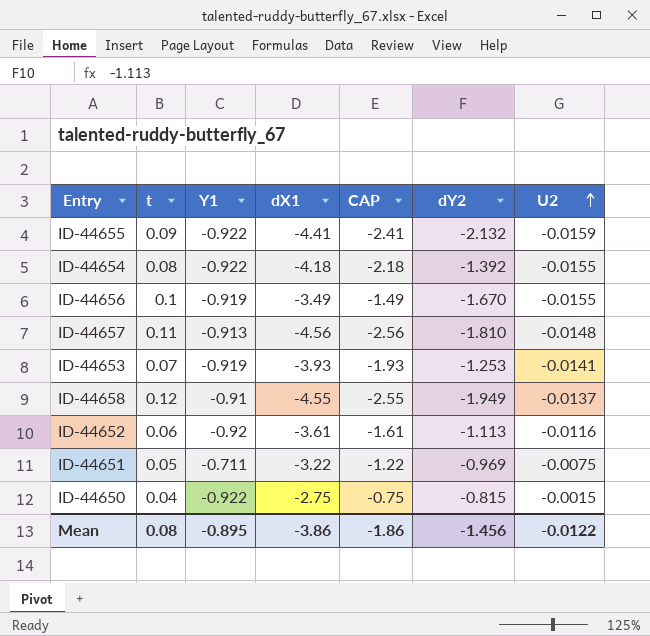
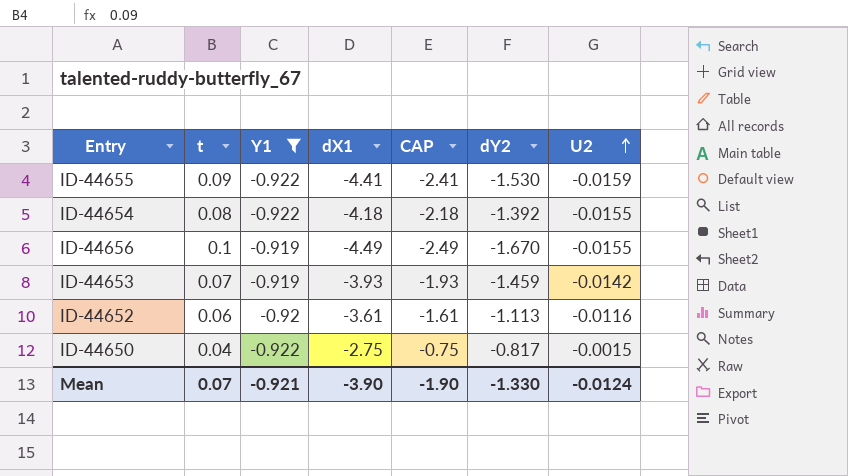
filter: none -> Y1 <= -0.919
ID-44655 | dY2: -2.132 -> -1.530
ID-44656 | dX1: -3.49 -> -4.49
ID-44656 | CAP: -1.49 -> -2.49
ID-44653 | dY2: -1.253 -> -1.459
ID-44653 | U2: -0.0141 -> -0.0142
ID-44650 | dY2: -0.815 -> -0.817
Mean | t: 0.08 -> 0.07
Mean | Y1: -0.895 -> -0.921
Mean | dX1: -3.86 -> -3.90
Mean | CAP: -1.86 -> -1.90
Mean | dY2: -1.456 -> -1.330
Mean | U2: -0.0122 -> -0.0124

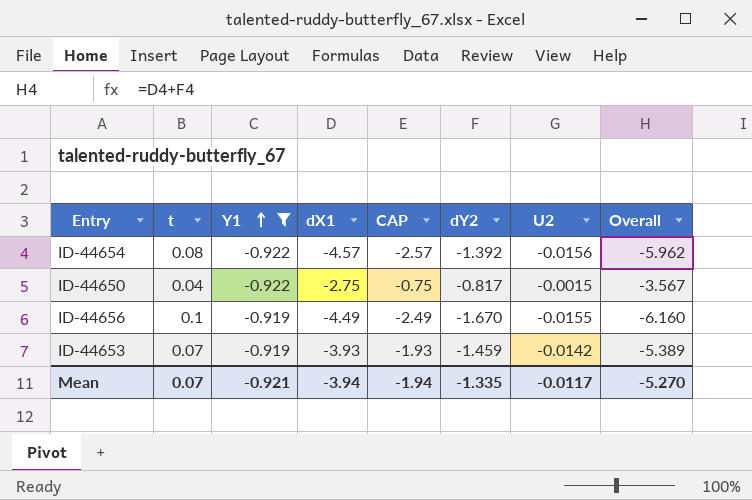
row order: U2 ascending -> Y1 ascending
column Overall | formula: none -> [dX1] + [dY2]
row ID-44655: 0.09 | -0.922 | -4.41 | -2.41 | -1.530 | -0.0159 -> none
row ID-44652: 0.06 | -0.92 | -3.61 | -1.61 | -1.113 | -0.0116 -> none
ID-44654 | dX1: -4.18 -> -4.57
ID-44654 | CAP: -2.18 -> -2.57
ID-44654 | U2: -0.0155 -> -0.0156
Mean | dX1: -3.90 -> -3.94
Mean | CAP: -1.90 -> -1.94
Mean | dY2: -1.330 -> -1.335
Mean | U2: -0.0124 -> -0.0117

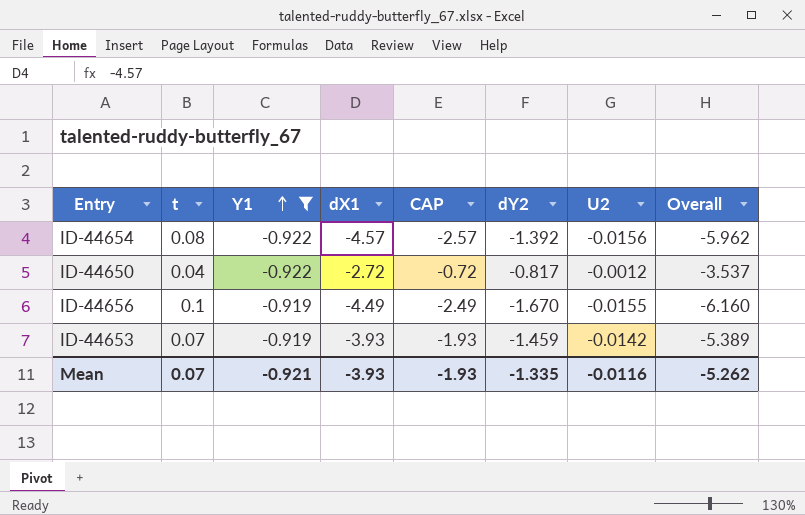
ID-44650 | dX1: -2.75 -> -2.72
ID-44650 | CAP: -0.75 -> -0.72
ID-44650 | U2: -0.0015 -> -0.0012
ID-44650 | Overall: -3.567 -> -3.537
Mean | dX1: -3.94 -> -3.93
Mean | CAP: -1.94 -> -1.93
Mean | U2: -0.0117 -> -0.0116
Mean | Overall: -5.270 -> -5.262

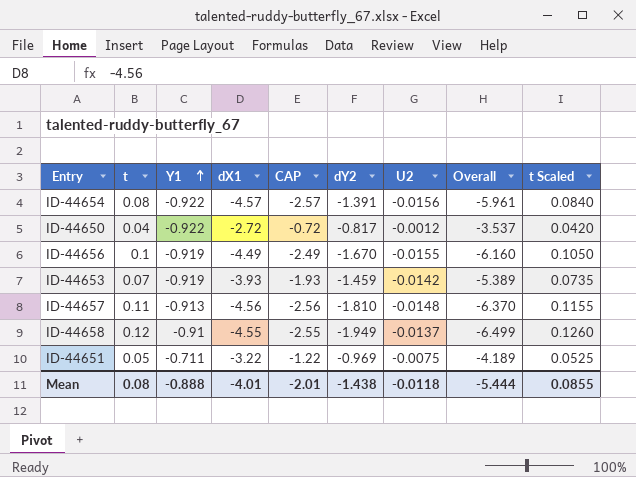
filter: Y1 <= -0.919 -> none
column t Scaled | formula: none -> [t] * 1.05
ID-44654 | dY2: -1.392 -> -1.391
ID-44654 | Overall: -5.962 -> -5.961
Mean | t: 0.07 -> 0.08
Mean | Y1: -0.921 -> -0.888
Mean | dX1: -3.93 -> -4.01
Mean | CAP: -1.93 -> -2.01
Mean | dY2: -1.335 -> -1.438
Mean | U2: -0.0116 -> -0.0118
Mean | Overall: -5.262 -> -5.444

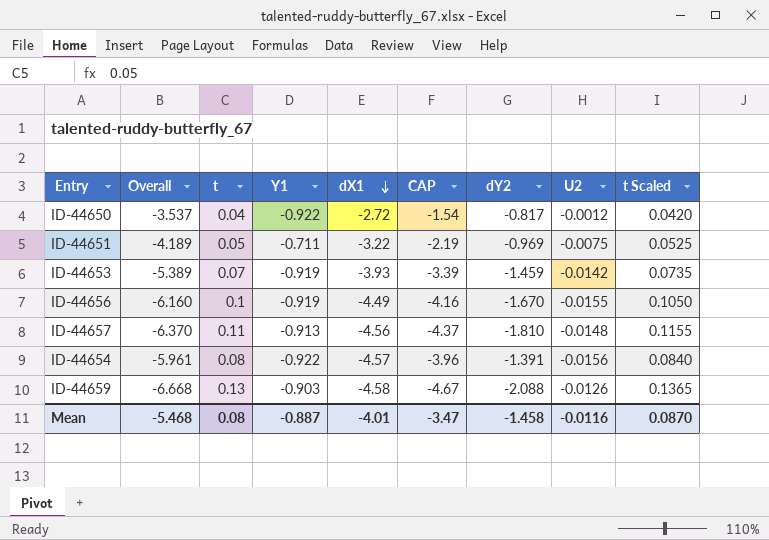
row order: Y1 ascending -> dX1 descending
column Overall | position: 8 -> 2
column CAP | formula: [dX1] + 2 -> [Overall] + 2
row ID-44658: 0.12 | -0.91 | -4.55 | -2.55 | -1.949 | -0.0137 | -6.499 | 0.1260 -> none
row ID-44659: none -> -6.668 | 0.13 | -0.903 | -4.58 | -4.67 | -2.088 | -0.0126 | 0.1365
Mean | Overall: -5.444 -> -5.468
Mean | Y1: -0.888 -> -0.887
Mean | CAP: -2.01 -> -3.47
Mean | dY2: -1.438 -> -1.458
Mean | U2: -0.0118 -> -0.0116
Mean | t Scaled: 0.0855 -> 0.0870

